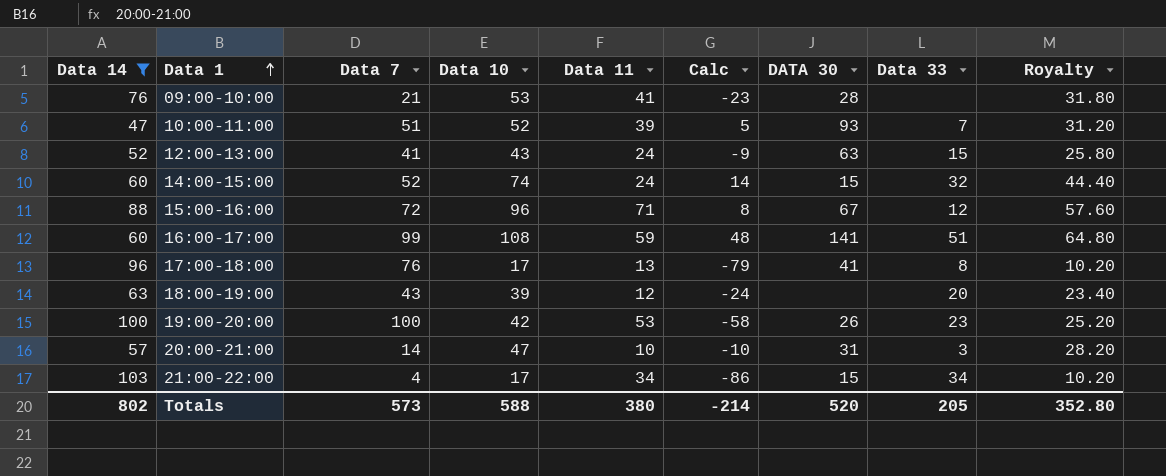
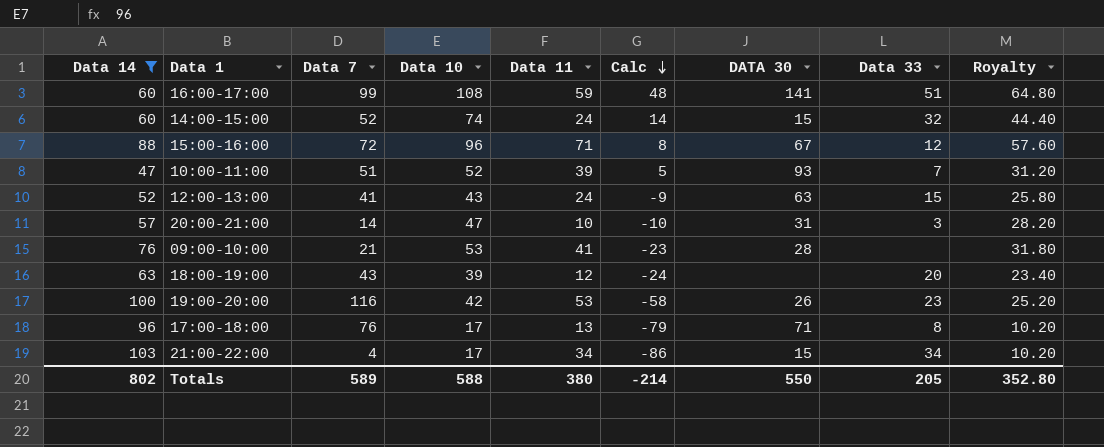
row order: Data 1 ascending -> Calc descending
19:00-20:00 | Data 7: 100 -> 116
17:00-18:00 | DATA 30: 41 -> 71
Totals | Data 7: 573 -> 589
Totals | DATA 30: 520 -> 550

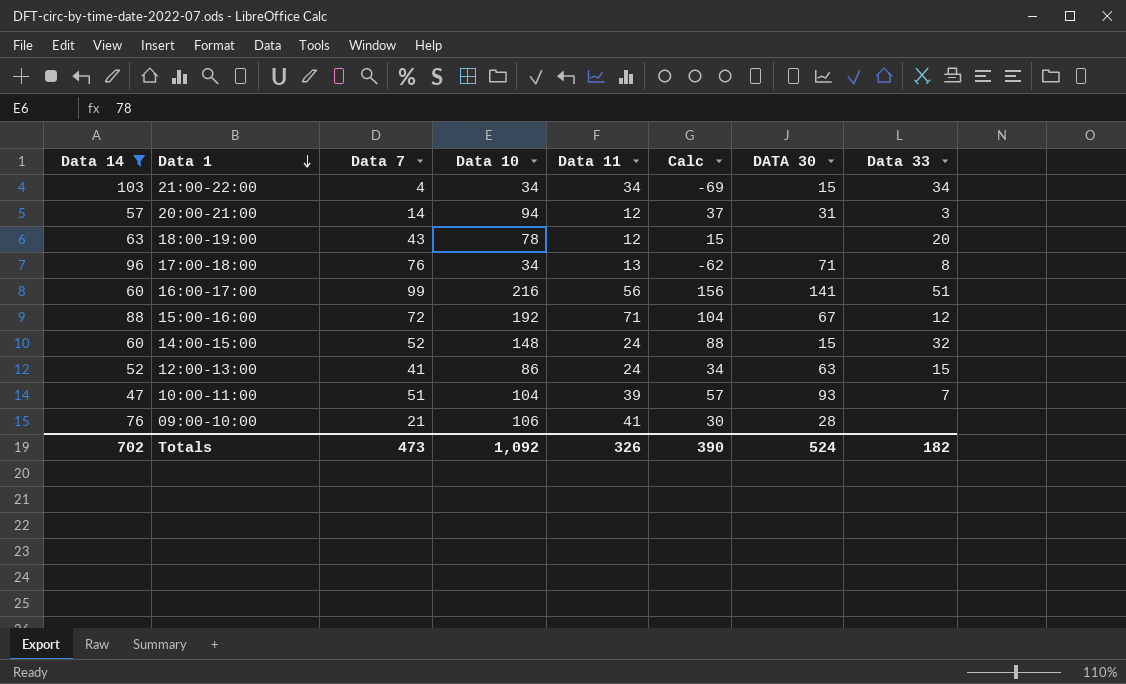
row order: Calc descending -> Data 1 descending
column Royalty | formula: [Data 10] * 0.6 -> none
row 19:00-20:00: 100 | 116 | 42 | 53 | -58 | 26 | 23 | 25.20 -> none
21:00-22:00 | Data 10: 17 -> 34
21:00-22:00 | Calc: -86 -> -69
20:00-21:00 | Data 10: 47 -> 94
20:00-21:00 | Data 11: 10 -> 12
20:00-21:00 | Calc: -10 -> 37
18:00-19:00 | Data 10: 39 -> 78
18:00-19:00 | Calc: -24 -> 15
17:00-18:00 | Data 10: 17 -> 34
17:00-18:00 | Calc: -79 -> -62
16:00-17:00 | Data 10: 108 -> 216
16:00-17:00 | Data 11: 59 -> 56
16:00-17:00 | Calc: 48 -> 156
15:00-16:00 | Data 10: 96 -> 192
15:00-16:00 | Calc: 8 -> 104
14:00-15:00 | Data 10: 74 -> 148
14:00-15:00 | Calc: 14 -> 88
12:00-13:00 | Data 10: 43 -> 86
12:00-13:00 | Calc: -9 -> 34
10:00-11:00 | Data 10: 52 -> 104
10:00-11:00 | Calc: 5 -> 57
09:00-10:00 | Data 10: 53 -> 106
09:00-10:00 | Calc: -23 -> 30
Totals | Data 14: 802 -> 702
Totals | Data 7: 589 -> 473
Totals | Data 10: 588 -> 1,092
Totals | Data 11: 380 -> 326
Totals | Calc: -214 -> 390
Totals | DATA 30: 550 -> 524
Totals | Data 33: 205 -> 182

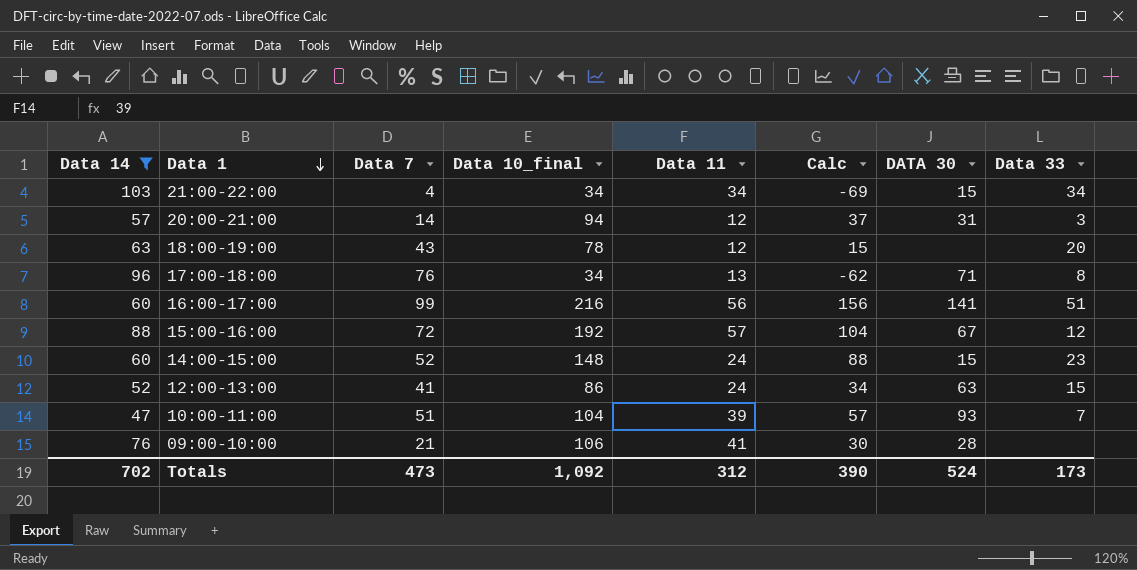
column name: Data 10 -> Data 10_final
15:00-16:00 | Data 11: 71 -> 57
14:00-15:00 | Data 33: 32 -> 23
Totals | Data 11: 326 -> 312
Totals | Data 33: 182 -> 173

